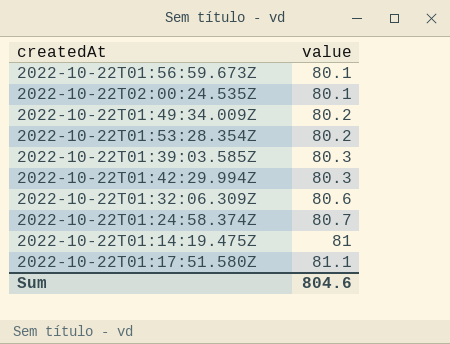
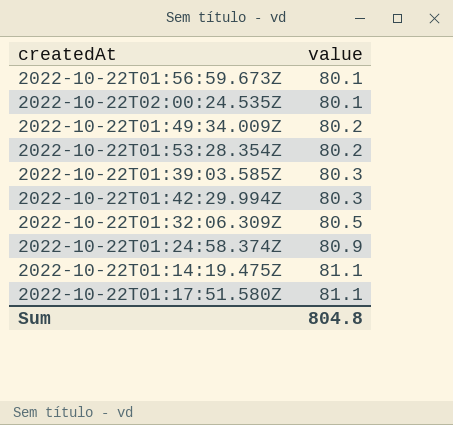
2022-10-22T01:32:06.309Z | value: 80.6 -> 80.5
2022-10-22T01:24:58.374Z | value: 80.7 -> 80.9
2022-10-22T01:14:19.475Z | value: 81 -> 81.1
Sum | value: 804.6 -> 804.8

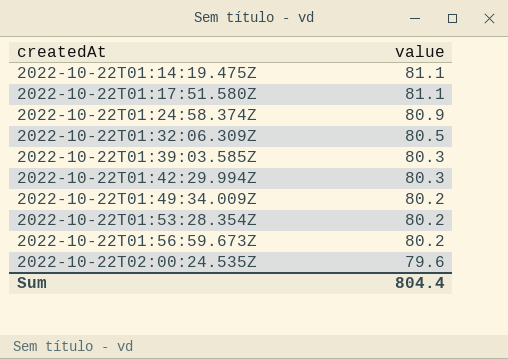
row order: value ascending -> createdAt ascending
2022-10-22T01:56:59.673Z | value: 80.1 -> 80.2
2022-10-22T02:00:24.535Z | value: 80.1 -> 79.6
Sum | value: 804.8 -> 804.4

